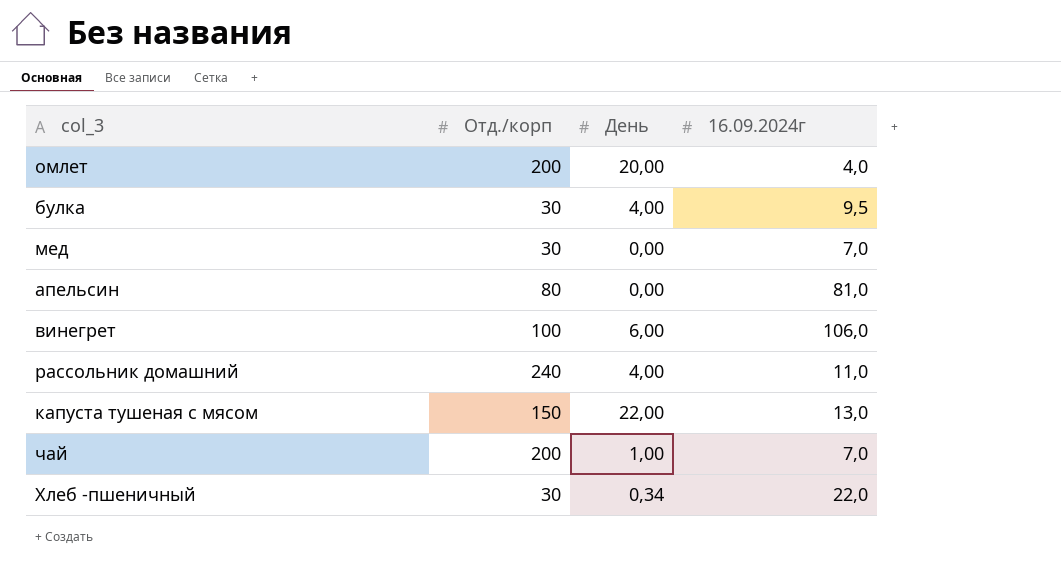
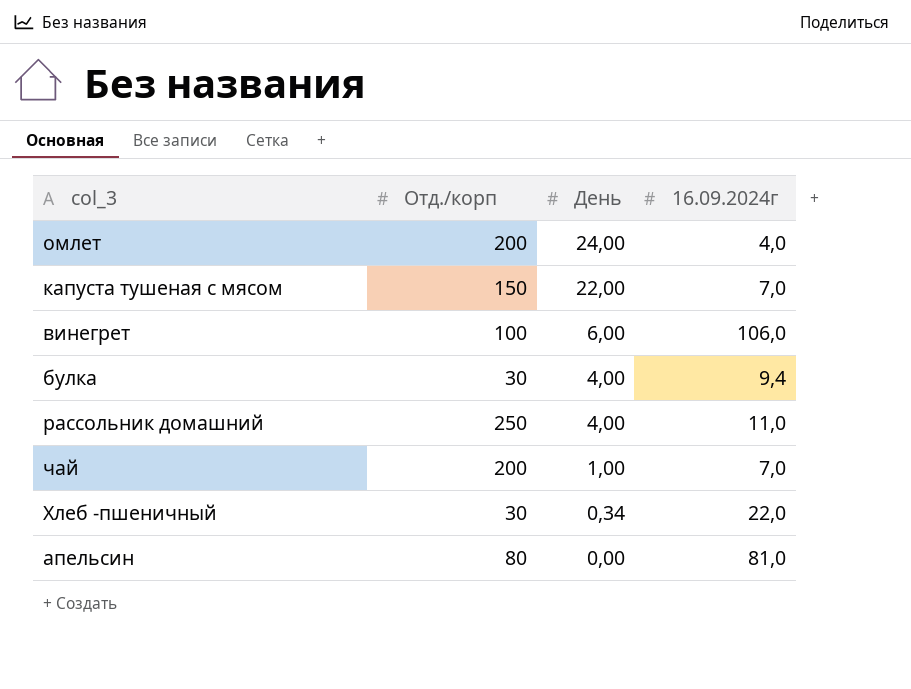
row order: none -> День descending
row мед: 30 | 0,00 | 7,0 -> none
омлет | День: 20,00 -> 24,00
капуста тушеная с мясом | 16.09.2024г: 13,0 -> 7,0
булка | 16.09.2024г: 9,5 -> 9,4
рассольник домашний | Отд./корп: 240 -> 250

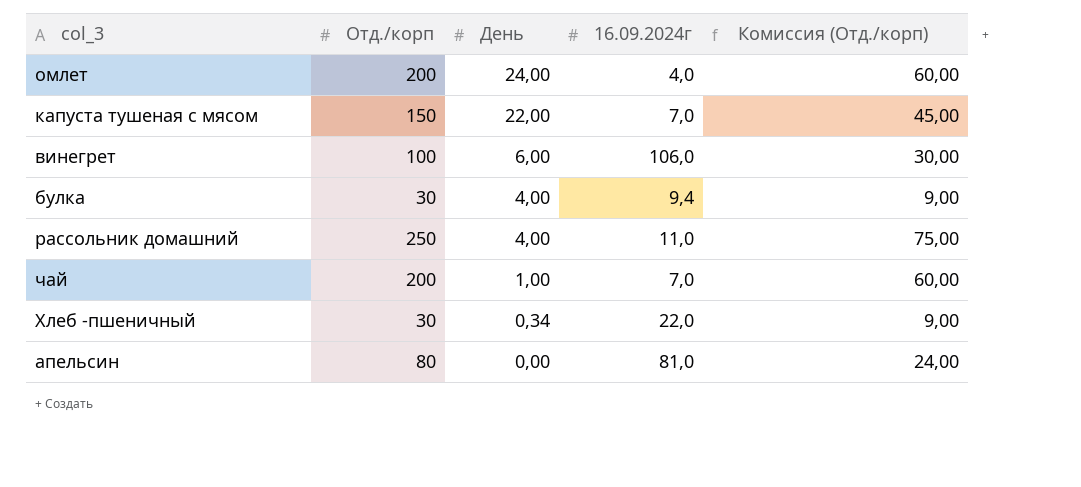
column Комиссия (Отд./корп) | formula: none -> [Отд./корп] * 0,3

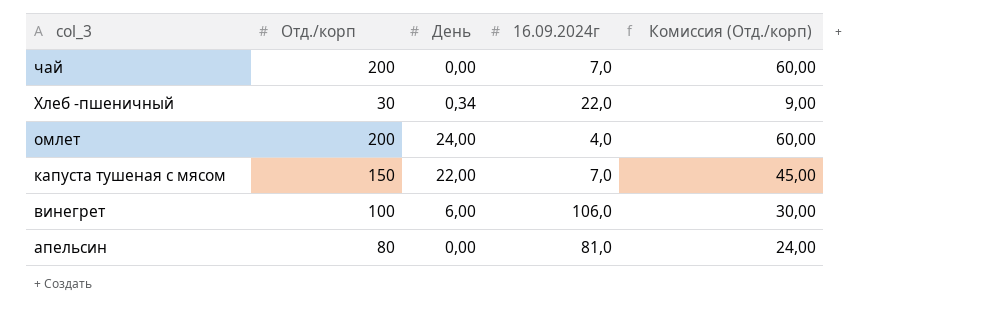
row order: День descending -> col_3 descending
row булка: 30 | 4,00 | 9,4 | 9,00 -> none
row рассольник домашний: 250 | 4,00 | 11,0 | 75,00 -> none
чай | День: 1,00 -> 0,00

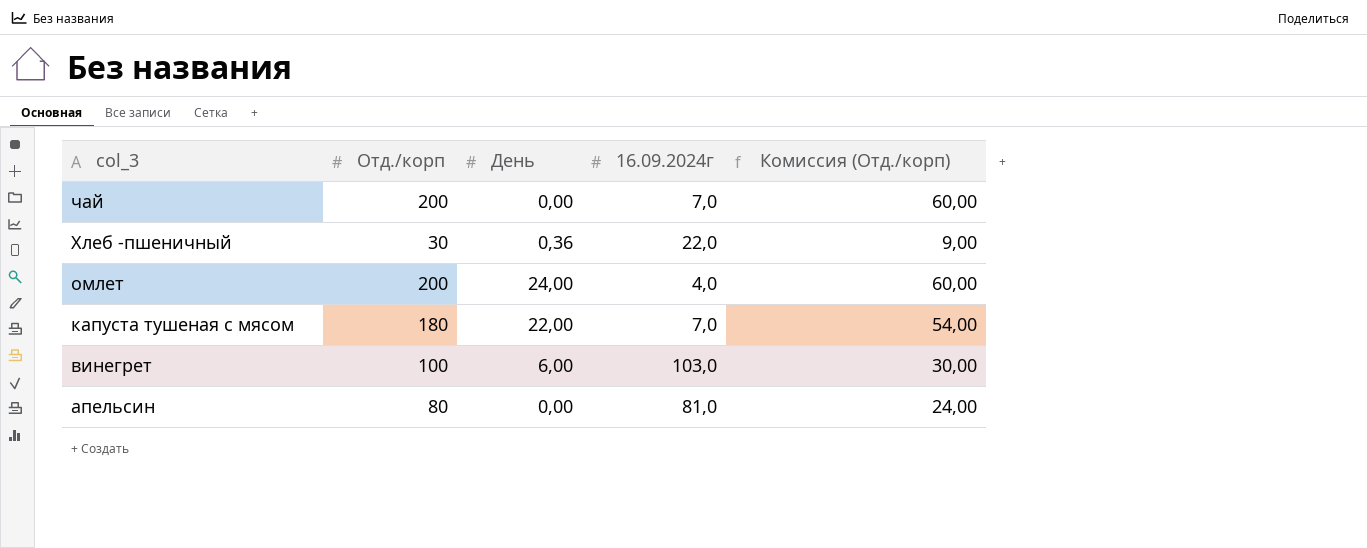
Хлеб -пшеничный | День: 0,34 -> 0,36
капуста тушеная с мясом | Отд./корп: 150 -> 180
капуста тушеная с мясом | Комиссия (Отд./корп): 45,00 -> 54,00
винегрет | 16.09.2024г: 106,0 -> 103,0

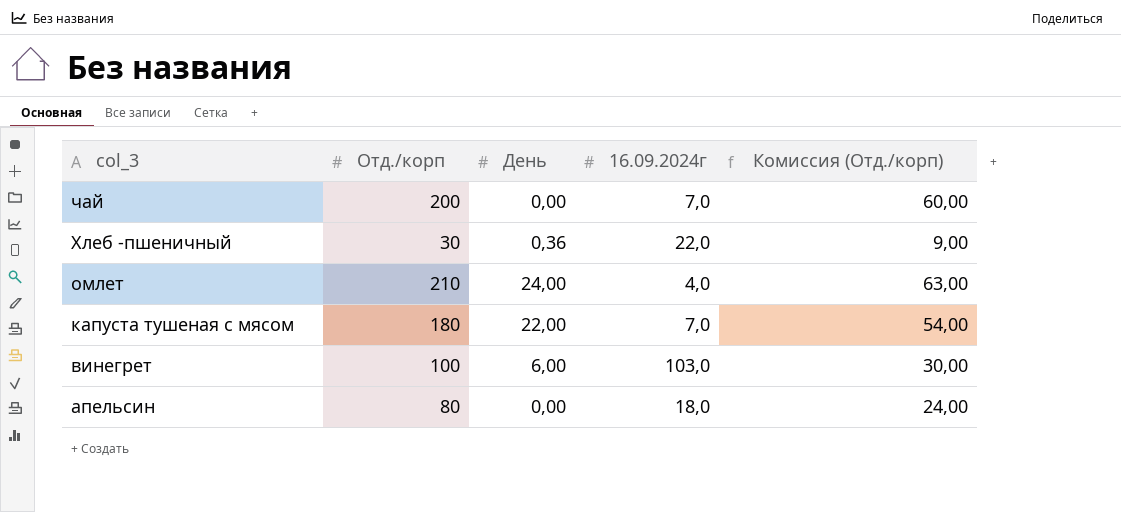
омлет | Отд./корп: 200 -> 210
омлет | Комиссия (Отд./корп): 60,00 -> 63,00
апельсин | 16.09.2024г: 81,0 -> 18,0

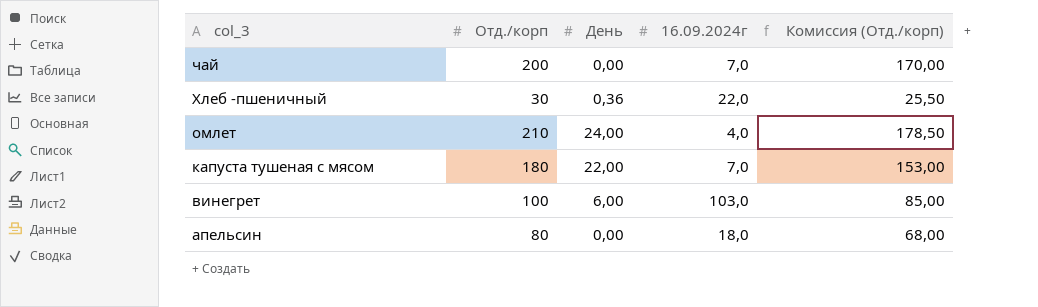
column Комиссия (Отд./корп) | formula: [Отд./корп] * 0,3 -> [Отд./корп] * 0,85

